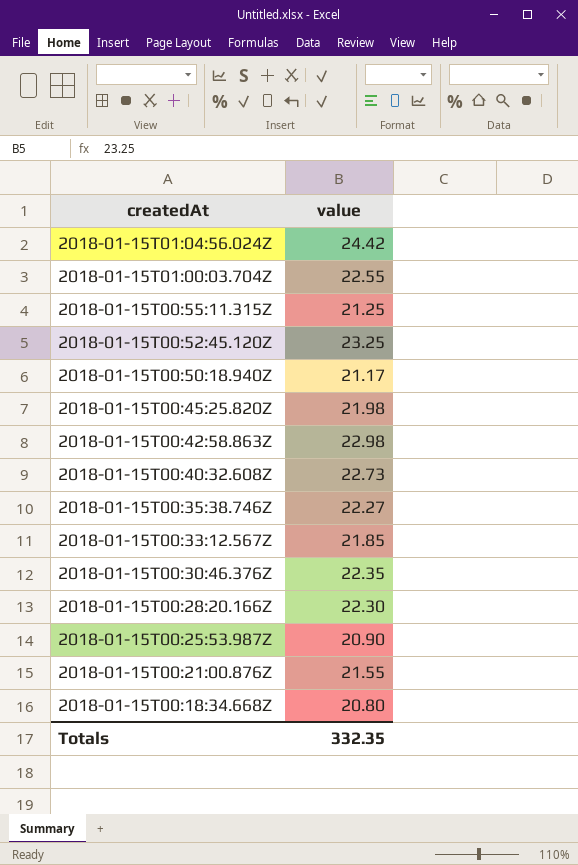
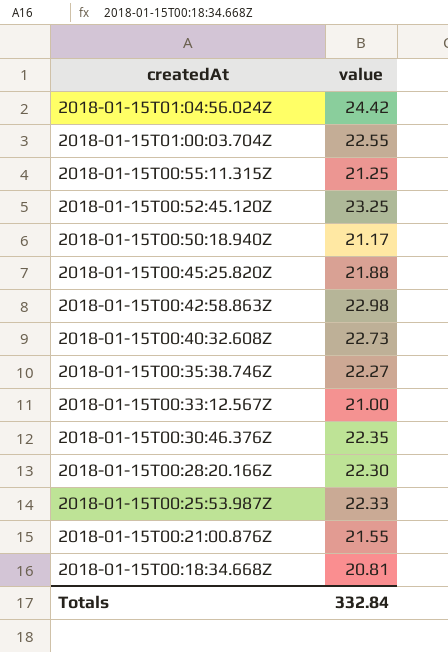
2018-01-15T00:45:25.820Z | value: 21.98 -> 21.88
2018-01-15T00:33:12.567Z | value: 21.85 -> 21.00
2018-01-15T00:25:53.987Z | value: 20.90 -> 22.33
2018-01-15T00:18:34.668Z | value: 20.80 -> 20.81
Totals | value: 332.35 -> 332.84

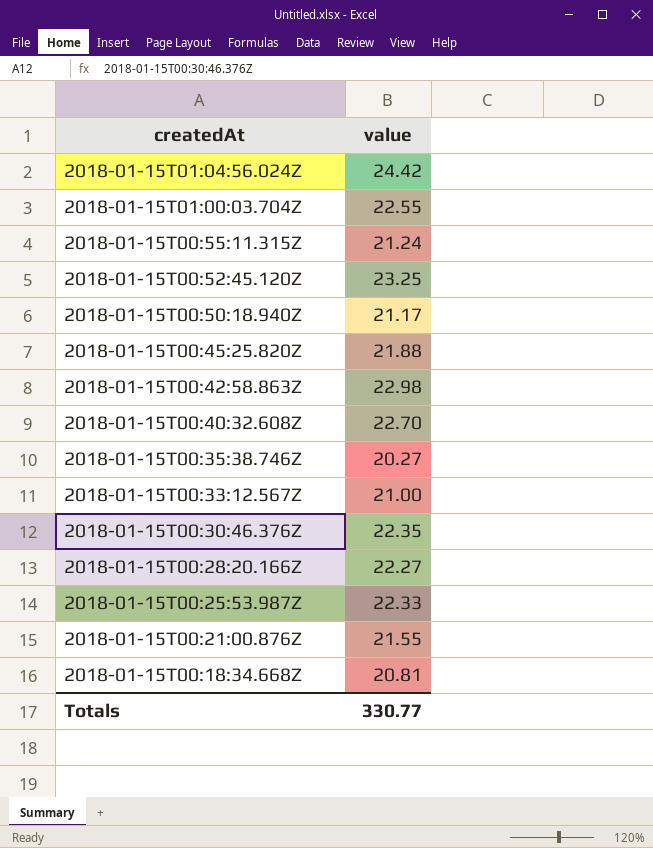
2018-01-15T00:55:11.315Z | value: 21.25 -> 21.24
2018-01-15T00:40:32.608Z | value: 22.73 -> 22.70
2018-01-15T00:35:38.746Z | value: 22.27 -> 20.27
2018-01-15T00:28:20.166Z | value: 22.30 -> 22.27
Totals | value: 332.84 -> 330.77

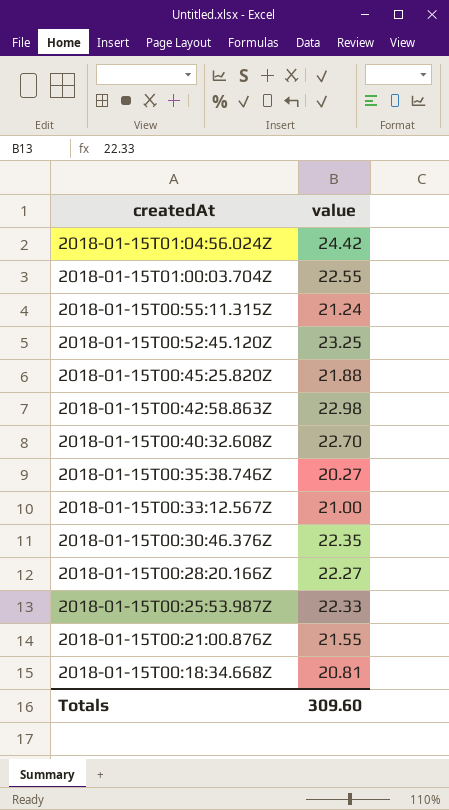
row 2018-01-15T00:50:18.940Z: 21.17 -> none
Totals | value: 330.77 -> 309.60

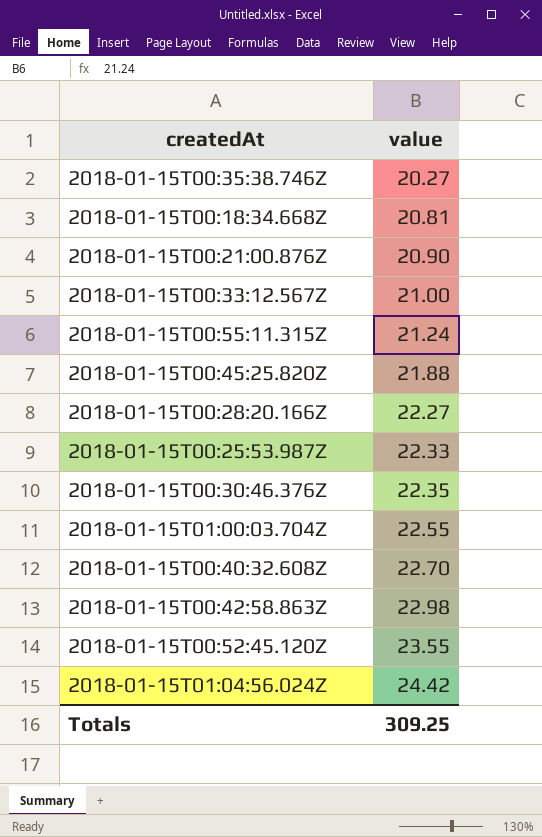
row order: createdAt descending -> value ascending
2018-01-15T00:21:00.876Z | value: 21.55 -> 20.90
2018-01-15T00:52:45.120Z | value: 23.25 -> 23.55
Totals | value: 309.60 -> 309.25

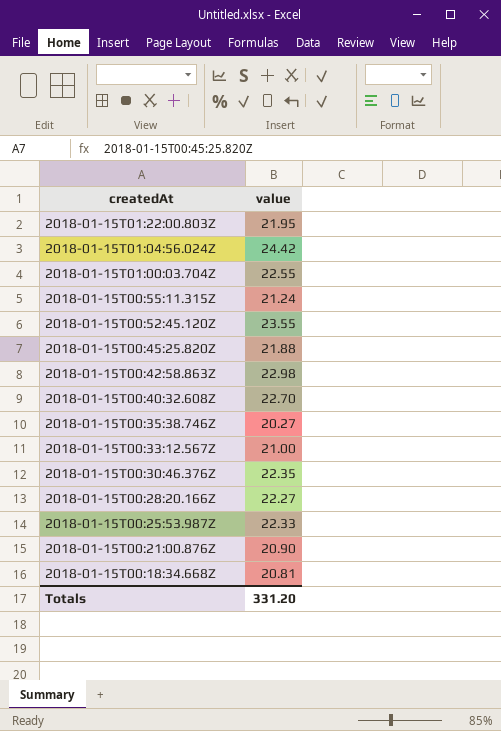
row order: value ascending -> createdAt descending
row 2018-01-15T01:22:00.803Z: none -> 21.95
Totals | value: 309.25 -> 331.20

